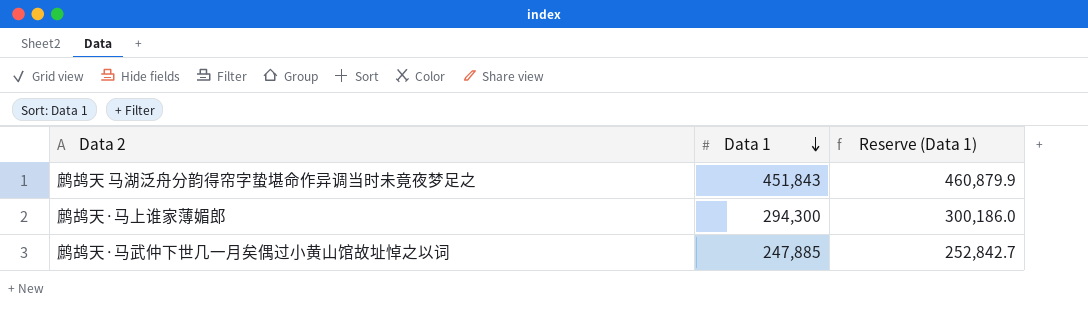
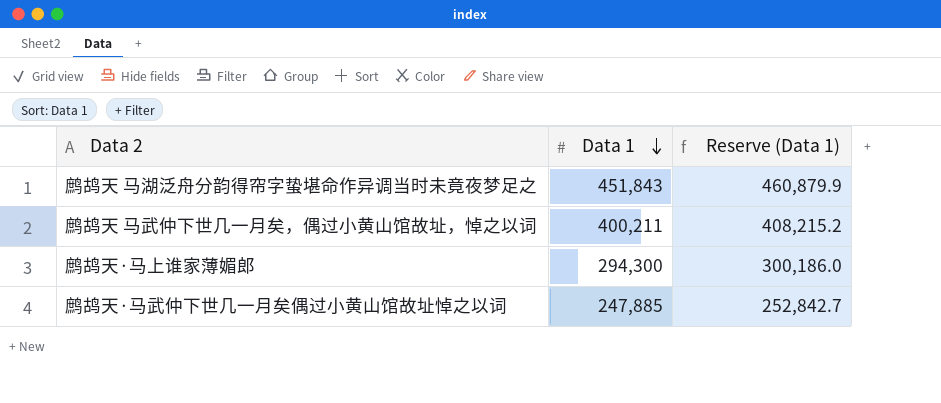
row 鹧鸪天 马武仲下世几一月矣，偶过小黄山馆故址，悼之以词: none -> 400,211 | 408,215.2

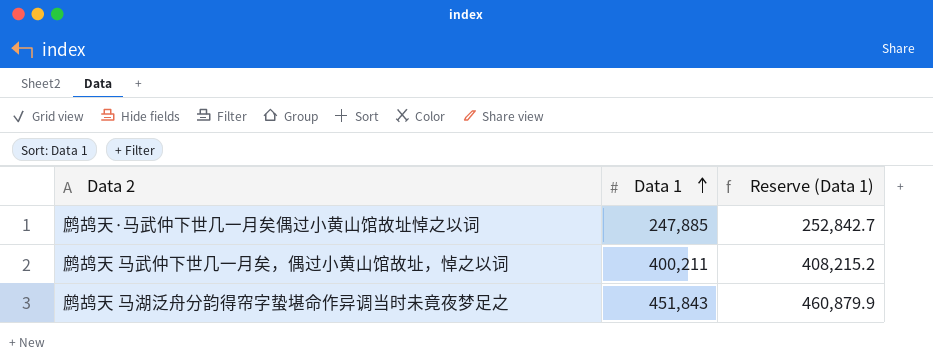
row order: Data 1 descending -> Data 1 ascending
row 鹧鸪天·马上谁家薄媚郎: 294,300 | 300,186.0 -> none

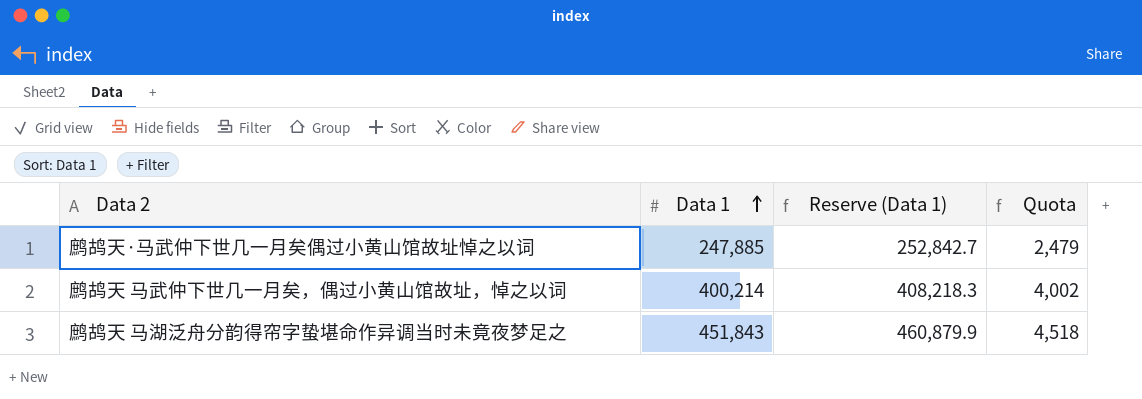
column Quota | formula: none -> [Data 1] * 0.01
鹧鸪天 马武仲下世几一月矣，偶过小黄山馆故址，悼之以词 | Data 1: 400,211 -> 400,214
鹧鸪天 马武仲下世几一月矣，偶过小黄山馆故址，悼之以词 | Reserve (Data 1): 408,215.2 -> 408,218.3

